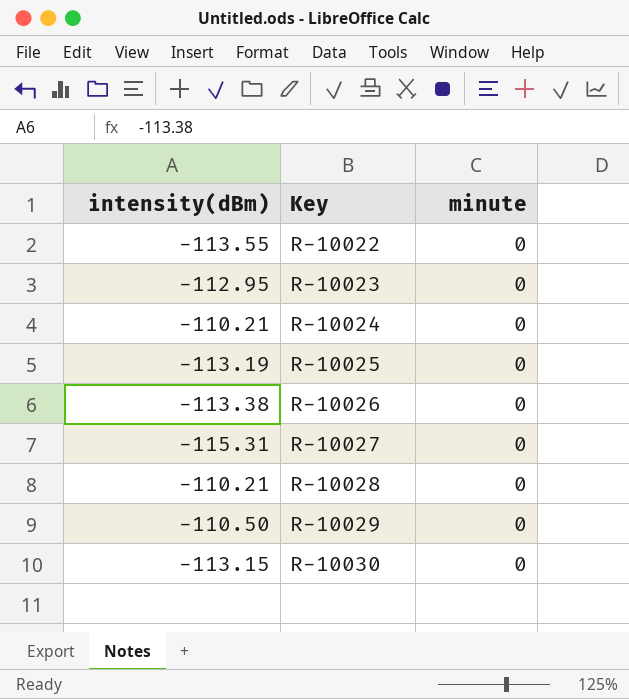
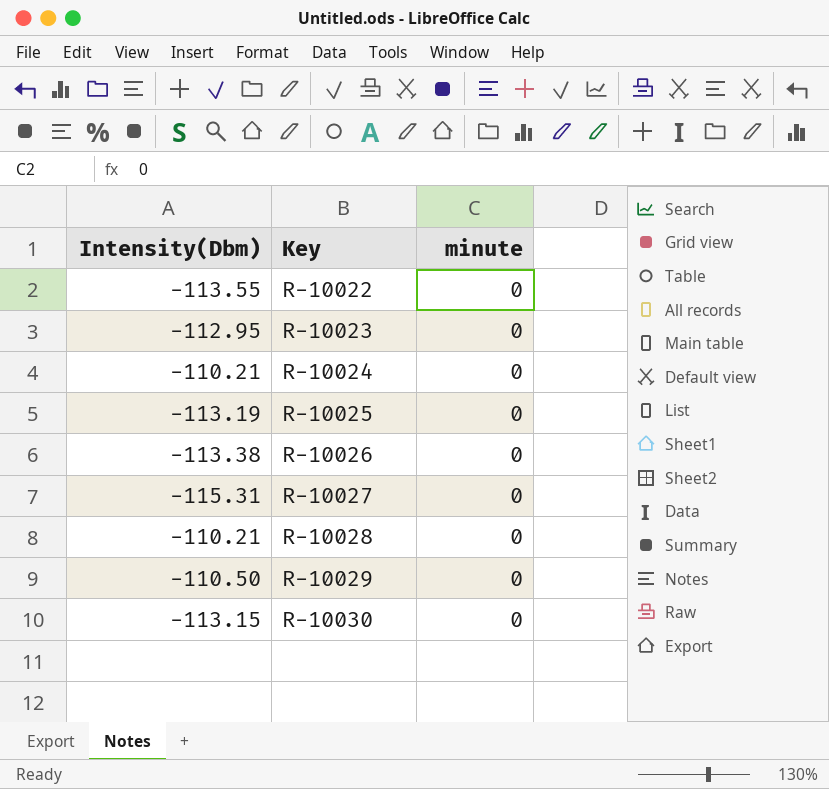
column name: intensity(dBm) -> Intensity(Dbm)

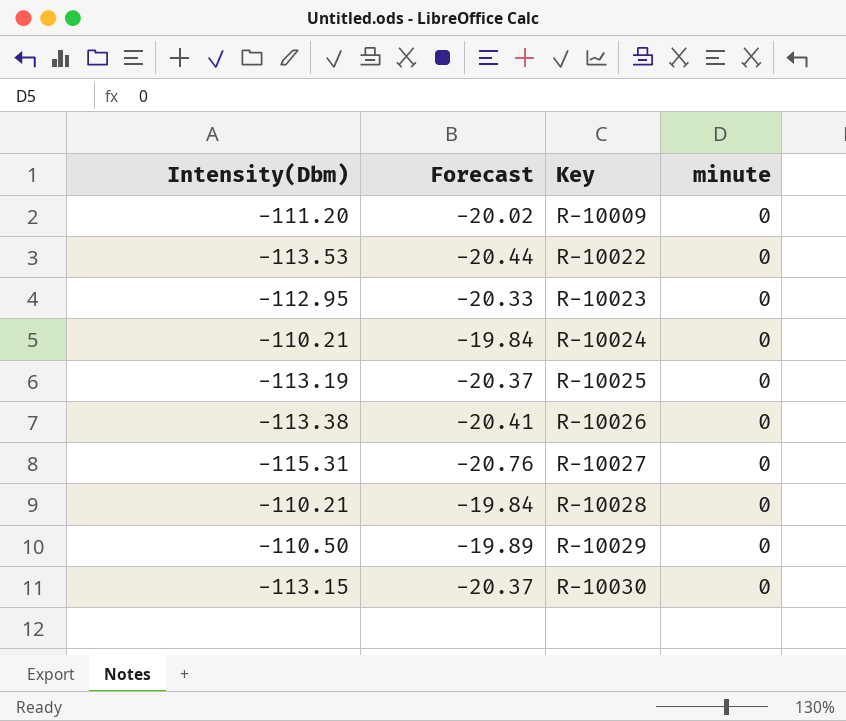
column Forecast | formula: none -> [Intensity(Dbm)] * 0.18
row R-10009: none -> -111.20 | -20.02 | 0
R-10022 | Intensity(Dbm): -113.55 -> -113.53

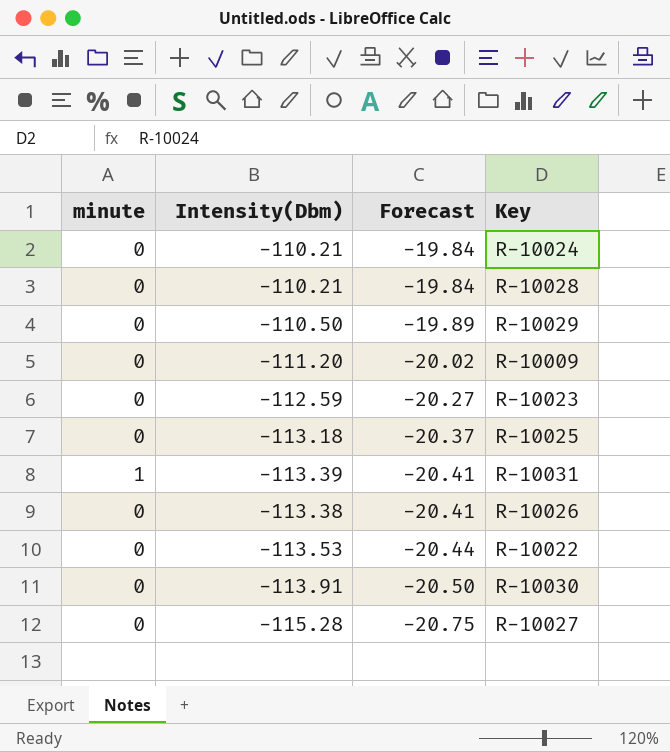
row order: Key ascending -> Forecast descending
column minute | position: 4 -> 1
R-10023 | Intensity(Dbm): -112.95 -> -112.59
R-10023 | Forecast: -20.33 -> -20.27
R-10025 | Intensity(Dbm): -113.19 -> -113.18
row R-10031: none -> 1 | -113.39 | -20.41
R-10030 | Intensity(Dbm): -113.15 -> -113.91
R-10030 | Forecast: -20.37 -> -20.50
R-10027 | Intensity(Dbm): -115.31 -> -115.28
R-10027 | Forecast: -20.76 -> -20.75

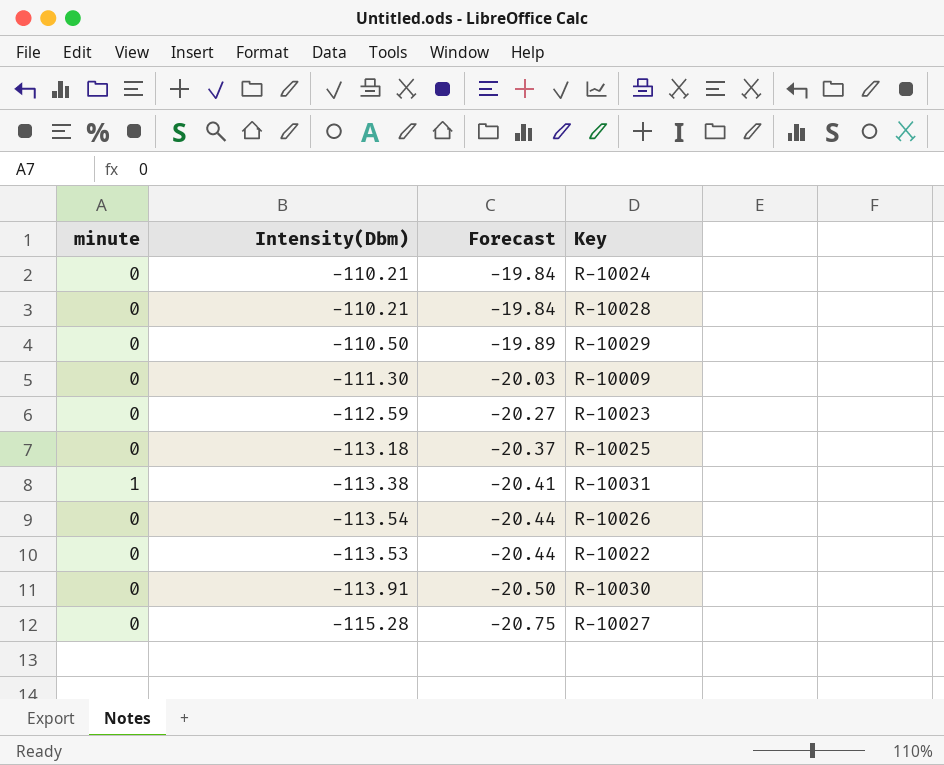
R-10009 | Intensity(Dbm): -111.20 -> -111.30
R-10009 | Forecast: -20.02 -> -20.03
R-10031 | Intensity(Dbm): -113.39 -> -113.38
R-10026 | Intensity(Dbm): -113.38 -> -113.54
R-10026 | Forecast: -20.41 -> -20.44

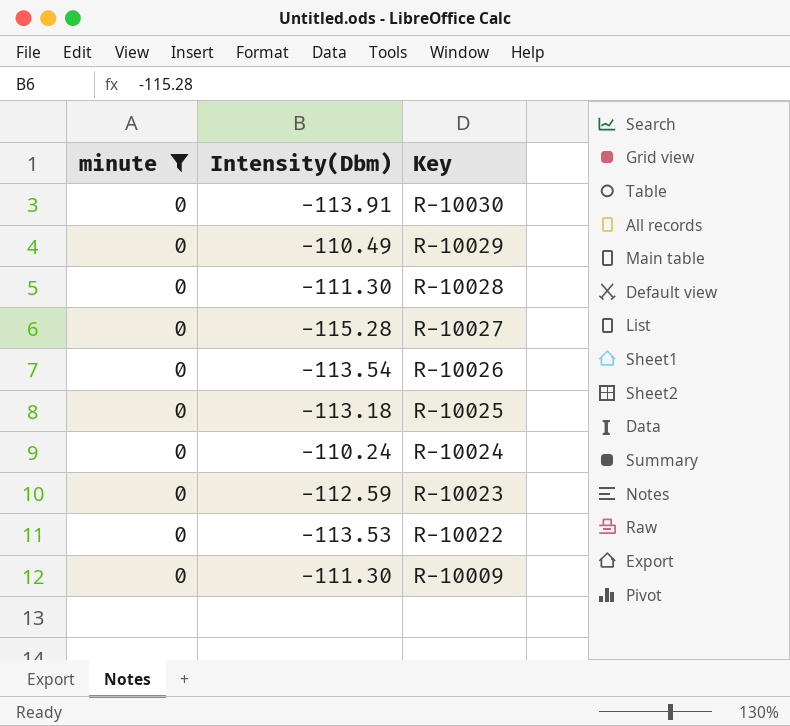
filter: none -> minute = 0
row order: Forecast descending -> Key descending
column Forecast | formula: [Intensity(Dbm)] * 0.18 -> none
R-10029 | Intensity(Dbm): -110.50 -> -110.49
R-10028 | Intensity(Dbm): -110.21 -> -111.30
R-10024 | Intensity(Dbm): -110.21 -> -110.24

